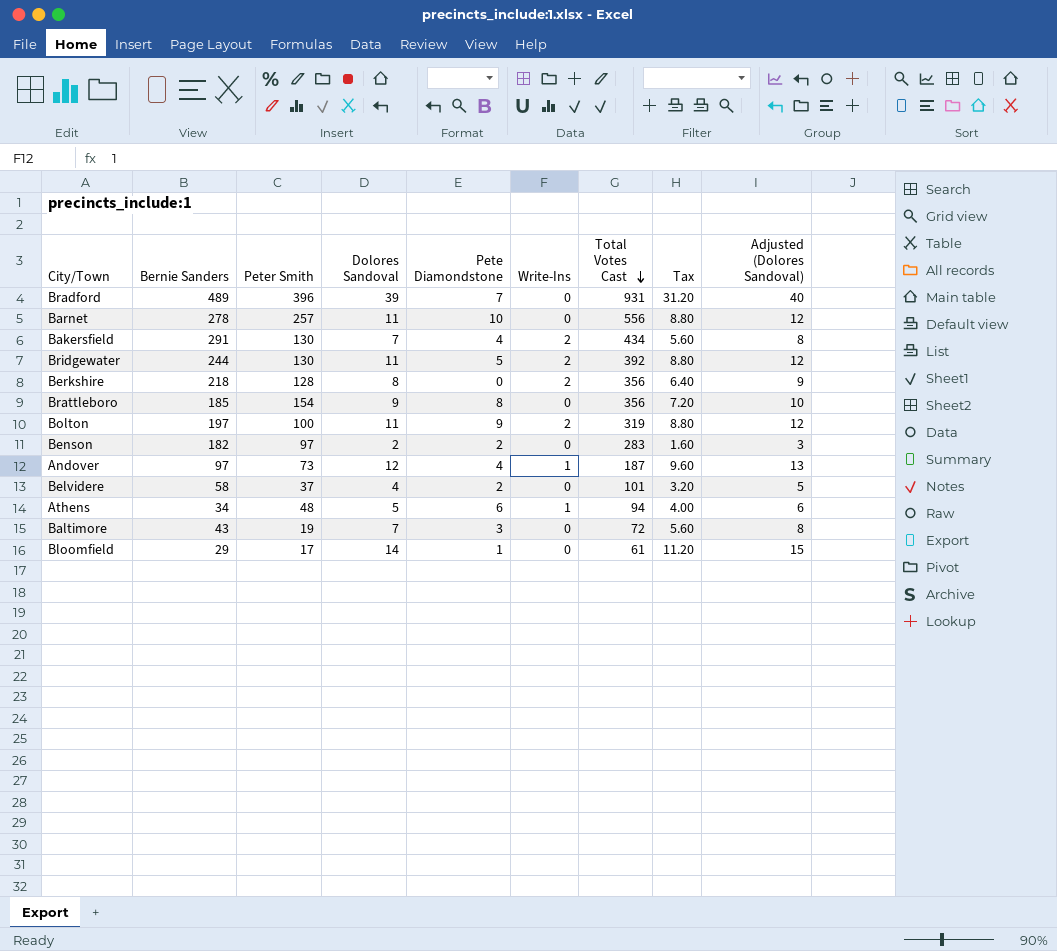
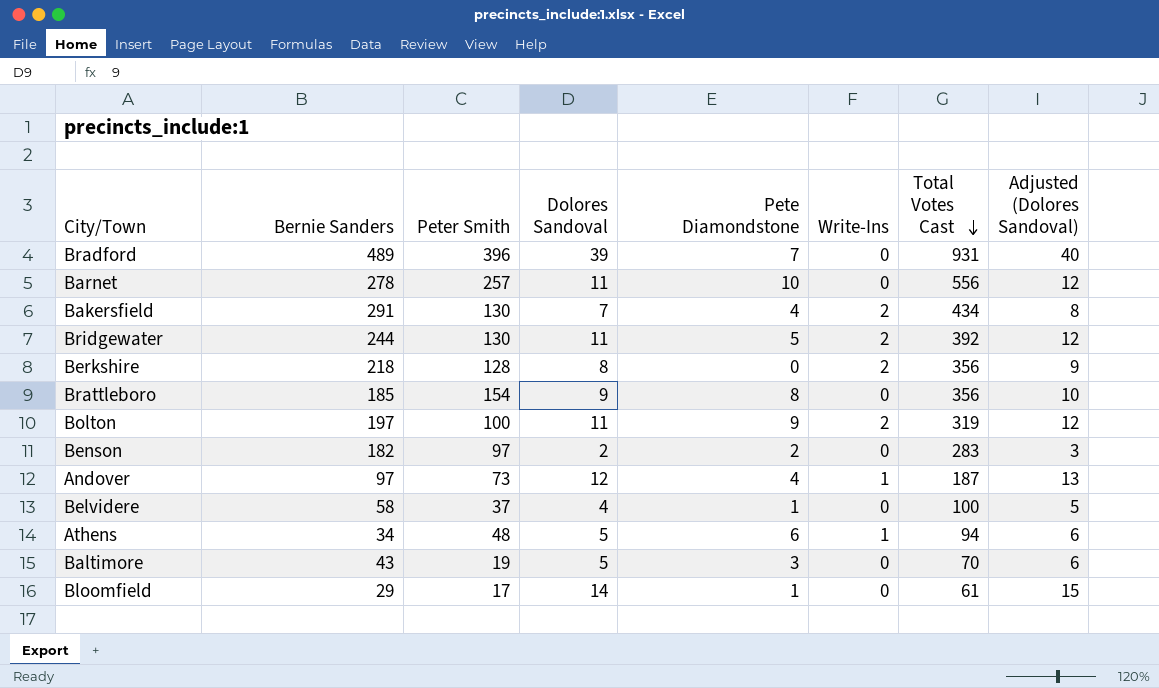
column Tax | formula: [Dolores Sandoval] * 0.8 -> none
Belvidere | Pete Diamondstone: 2 -> 1
Belvidere | Total Votes Cast: 101 -> 100
Baltimore | Dolores Sandoval: 7 -> 5
Baltimore | Total Votes Cast: 72 -> 70
Baltimore | Adjusted (Dolores Sandoval): 8 -> 6

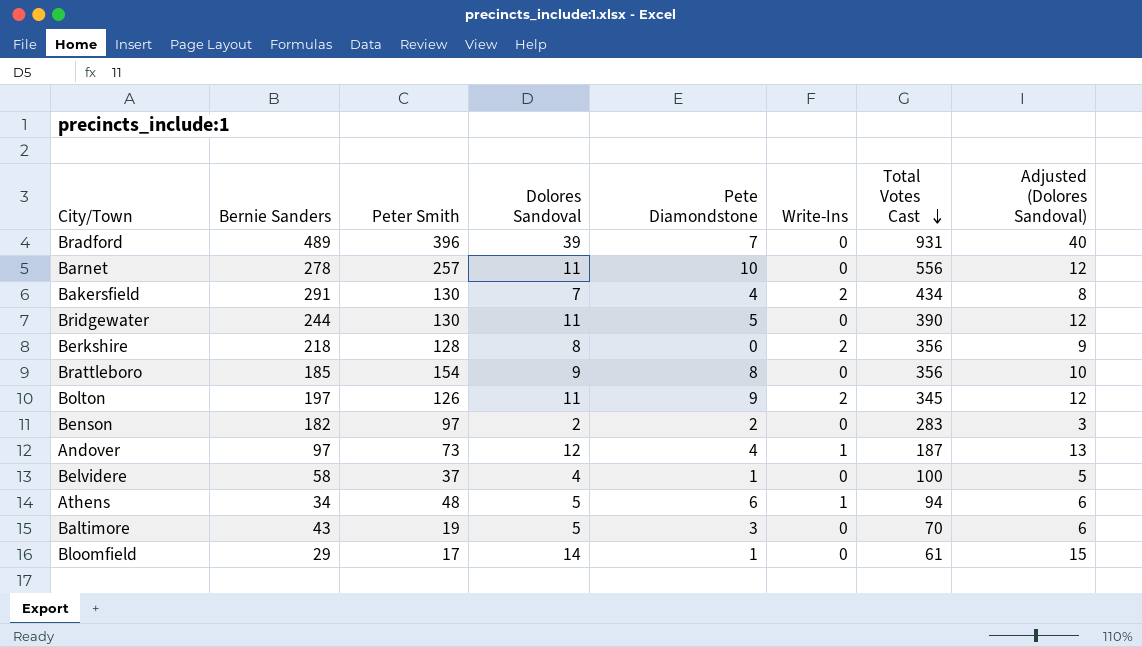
Bridgewater | Write-Ins: 2 -> 0
Bridgewater | Total Votes Cast: 392 -> 390
Bolton | Peter Smith: 100 -> 126
Bolton | Total Votes Cast: 319 -> 345

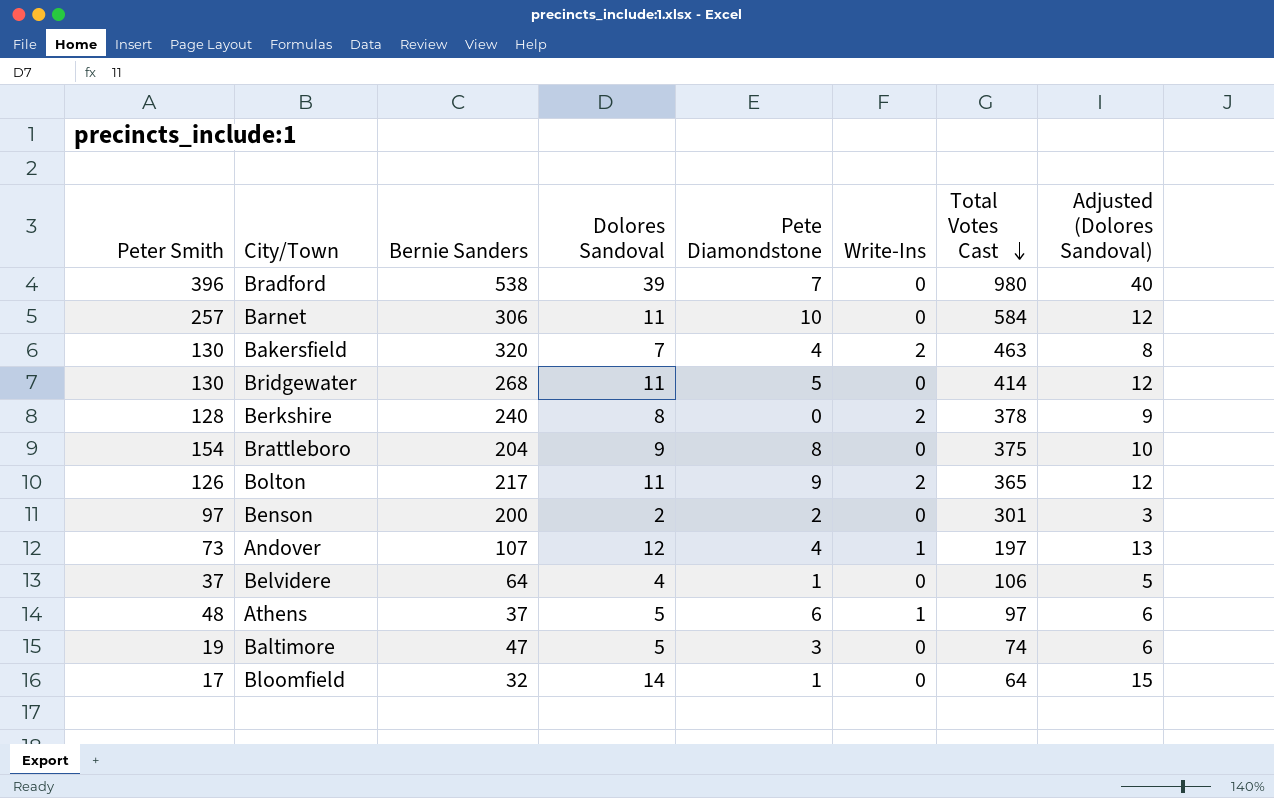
column Peter Smith | position: 3 -> 1
Bradford | Bernie Sanders: 489 -> 538
Bradford | Total Votes Cast: 931 -> 980
Barnet | Bernie Sanders: 278 -> 306
Barnet | Total Votes Cast: 556 -> 584
Bakersfield | Bernie Sanders: 291 -> 320
Bakersfield | Total Votes Cast: 434 -> 463
Bridgewater | Bernie Sanders: 244 -> 268
Bridgewater | Total Votes Cast: 390 -> 414
Berkshire | Bernie Sanders: 218 -> 240
Berkshire | Total Votes Cast: 356 -> 378
Brattleboro | Bernie Sanders: 185 -> 204
Brattleboro | Total Votes Cast: 356 -> 375
Bolton | Bernie Sanders: 197 -> 217
Bolton | Total Votes Cast: 345 -> 365
Benson | Bernie Sanders: 182 -> 200
Benson | Total Votes Cast: 283 -> 301
Andover | Bernie Sanders: 97 -> 107
Andover | Total Votes Cast: 187 -> 197
Belvidere | Bernie Sanders: 58 -> 64
Belvidere | Total Votes Cast: 100 -> 106
Athens | Bernie Sanders: 34 -> 37
Athens | Total Votes Cast: 94 -> 97
Baltimore | Bernie Sanders: 43 -> 47
Baltimore | Total Votes Cast: 70 -> 74
Bloomfield | Bernie Sanders: 29 -> 32
Bloomfield | Total Votes Cast: 61 -> 64

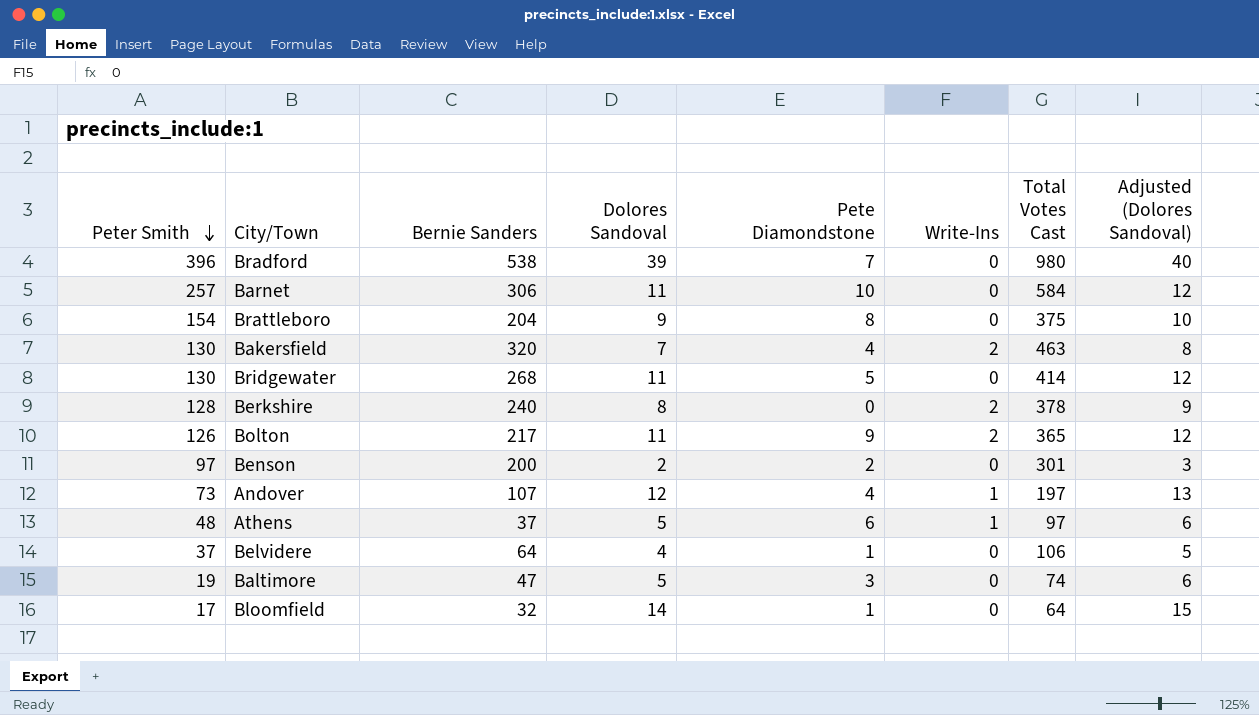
row order: Total Votes Cast descending -> Peter Smith descending

